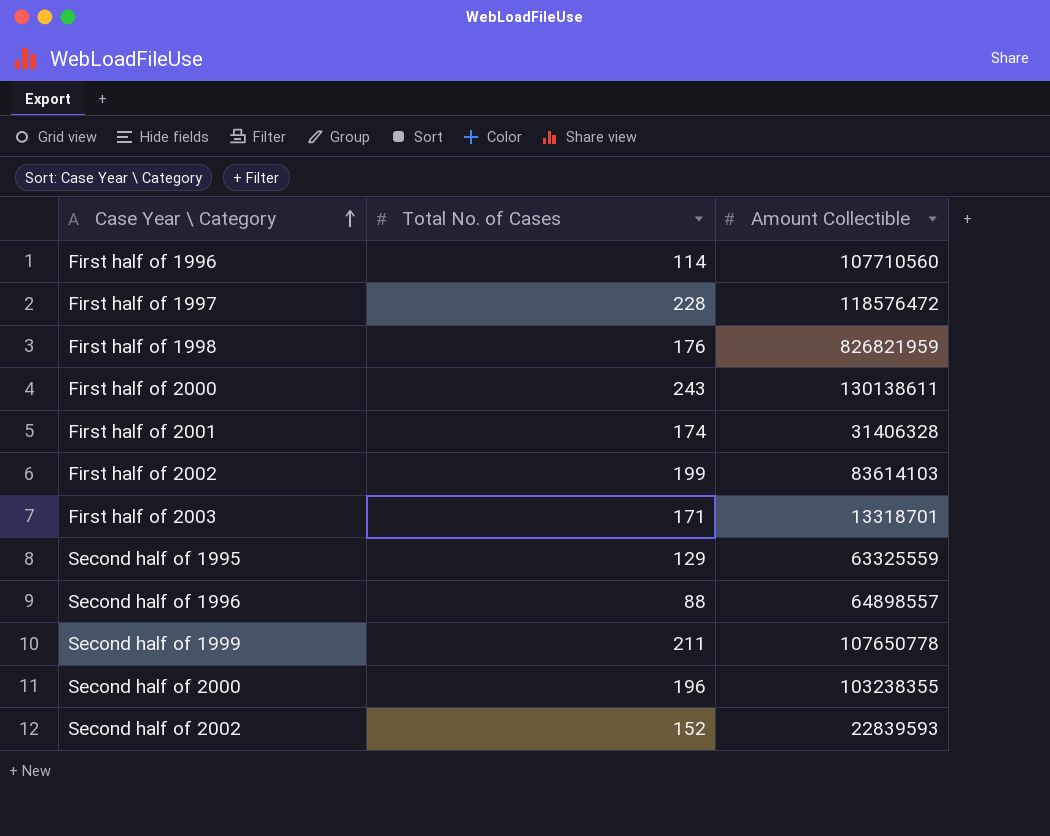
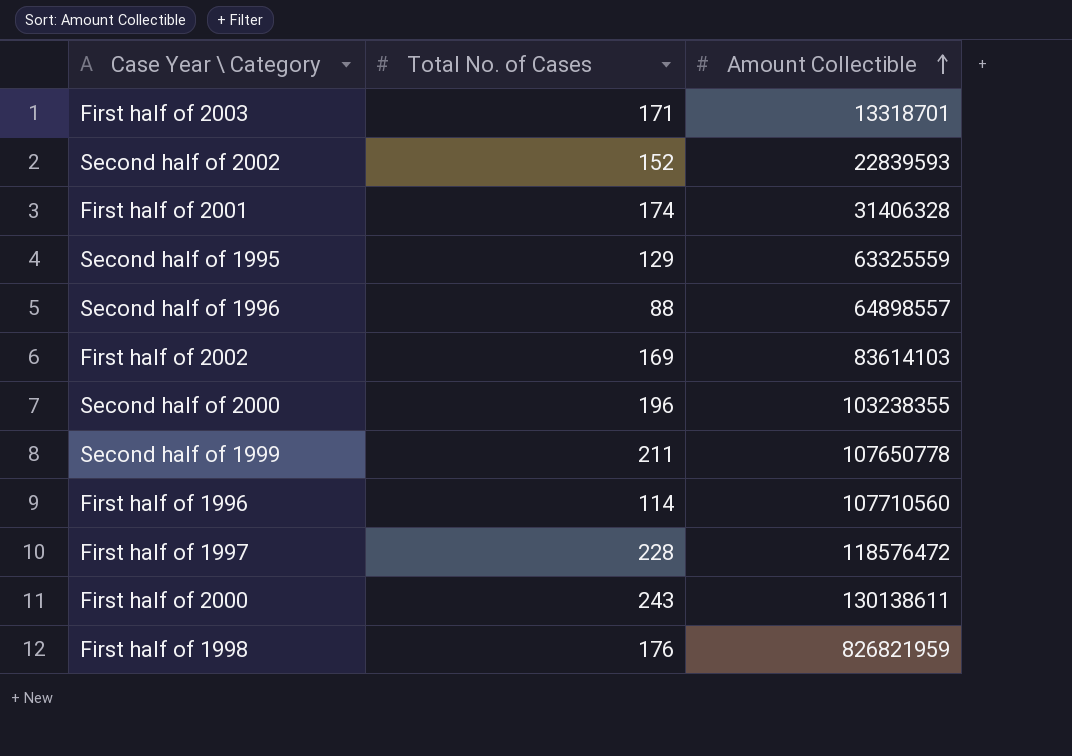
row order: Case Year \ Category ascending -> Amount Collectible ascending
First half of 2002 | Total No. of Cases: 199 -> 169

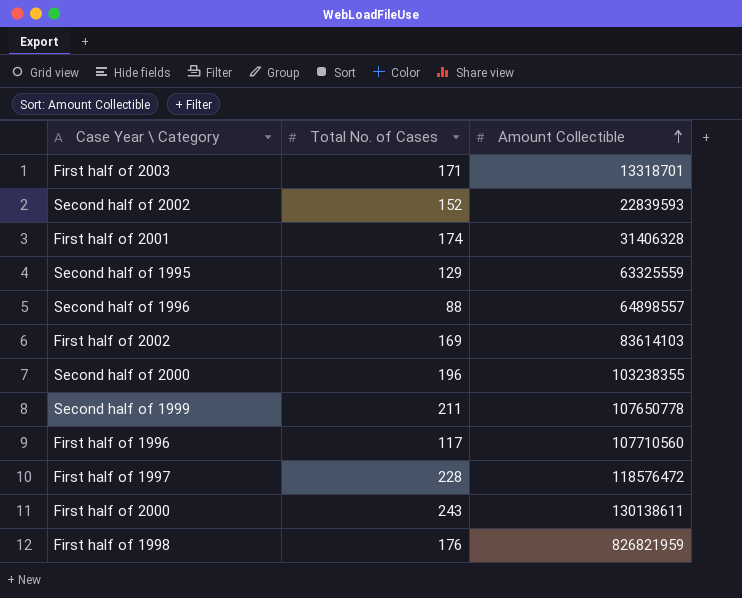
First half of 1996 | Total No. of Cases: 114 -> 117

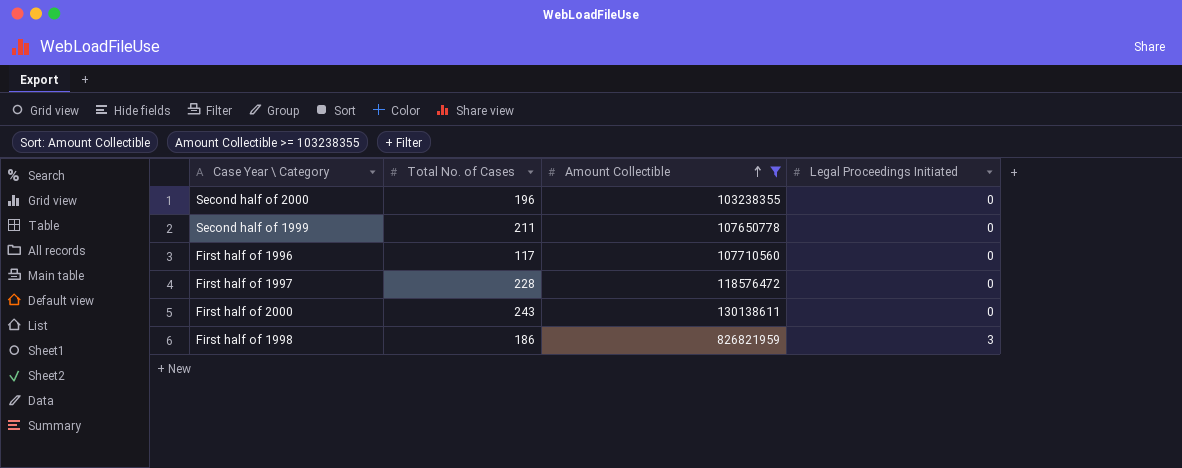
filter: none -> Amount Collectible >= 103238355
column Legal Proceedings Initiated | position: none -> 4
First half of 1998 | Total No. of Cases: 176 -> 186

